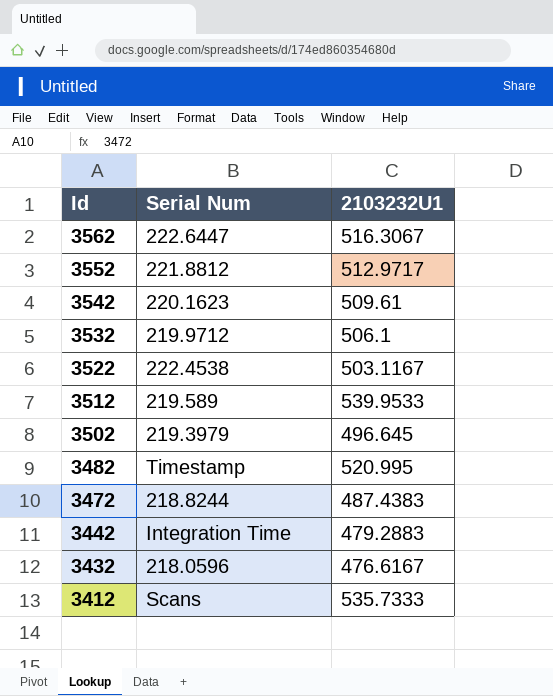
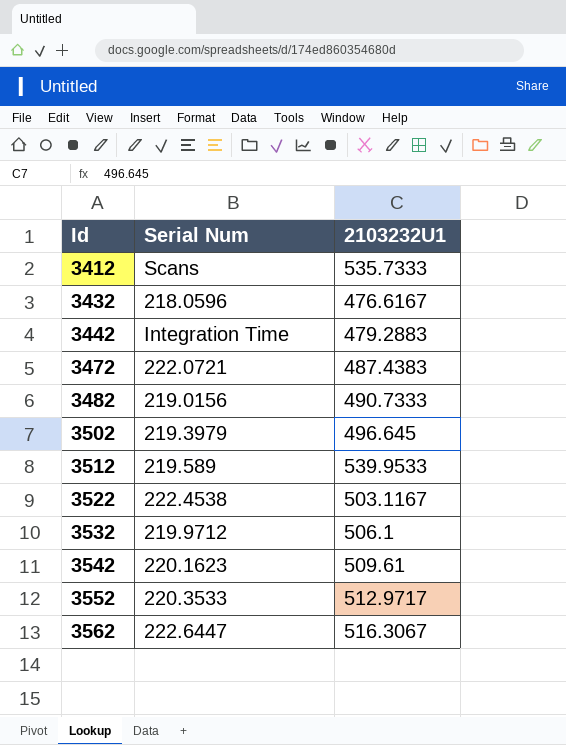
row order: Id descending -> Id ascending
3472 | Serial Num: 218.8244 -> 222.0721
3482 | Serial Num: Timestamp -> 219.0156
3482 | 2103232U1: 520.995 -> 490.7333
3552 | Serial Num: 221.8812 -> 220.3533

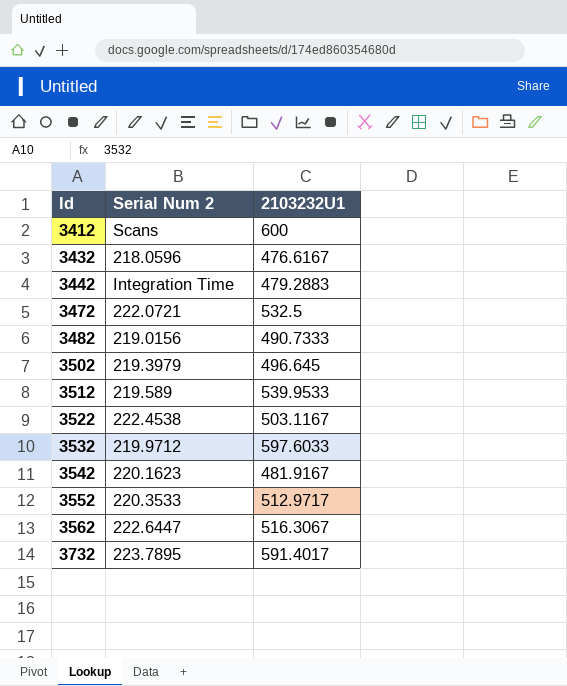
column name: Serial Num -> Serial Num 2
3412 | 2103232U1: 535.7333 -> 600
3472 | 2103232U1: 487.4383 -> 532.5
3532 | 2103232U1: 506.1 -> 597.6033
3542 | 2103232U1: 509.61 -> 481.9167
row 3732: none -> 223.7895 | 591.4017

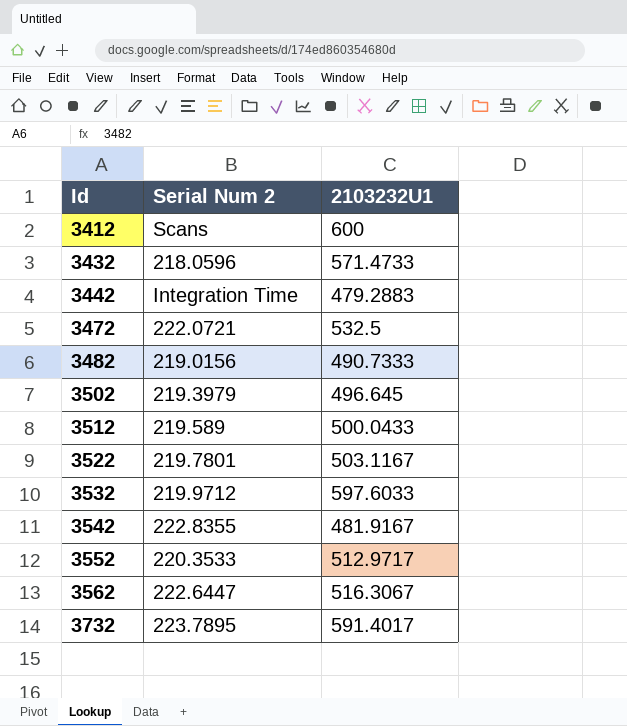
3432 | 2103232U1: 476.6167 -> 571.4733
3512 | 2103232U1: 539.9533 -> 500.0433
3522 | Serial Num 2: 222.4538 -> 219.7801
3542 | Serial Num 2: 220.1623 -> 222.8355

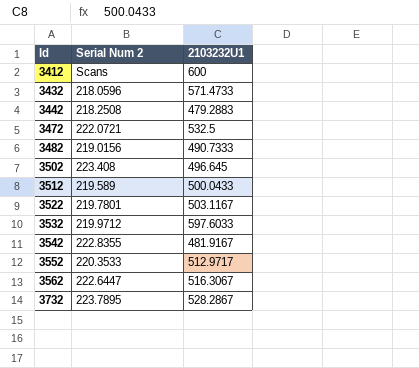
3442 | Serial Num 2: Integration Time -> 218.2508
3502 | Serial Num 2: 219.3979 -> 223.408
3732 | 2103232U1: 591.4017 -> 528.2867

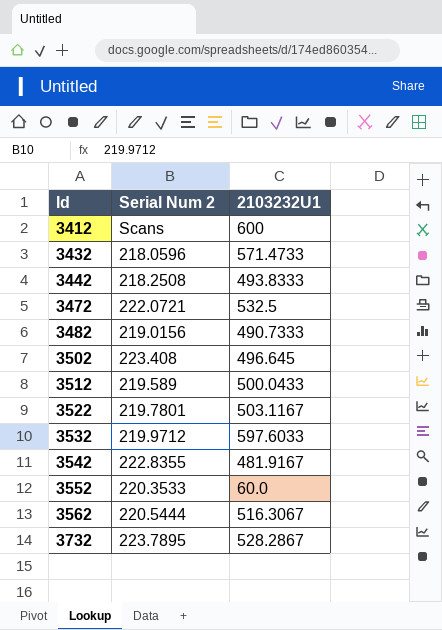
3442 | 2103232U1: 479.2883 -> 493.8333
3552 | 2103232U1: 512.9717 -> 60.0
3562 | Serial Num 2: 222.6447 -> 220.5444

